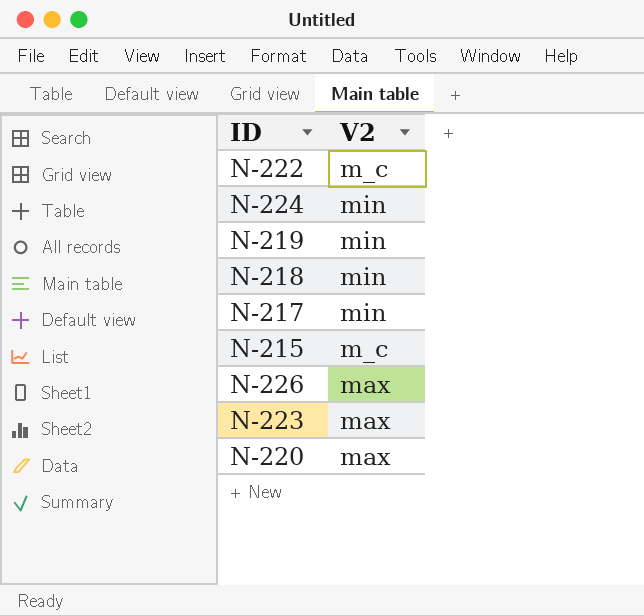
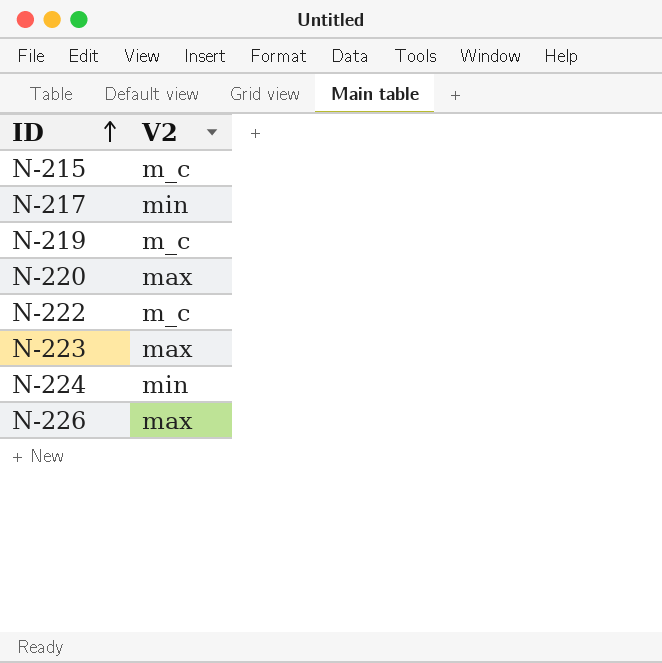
row order: none -> ID ascending
row N-218: min -> none
N-219 | V2: min -> m_c

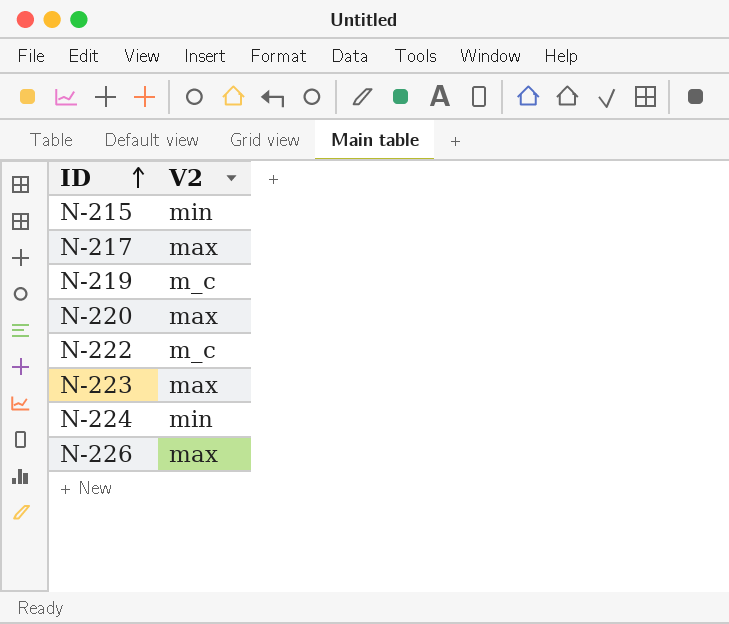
N-215 | V2: m_c -> min
N-217 | V2: min -> max

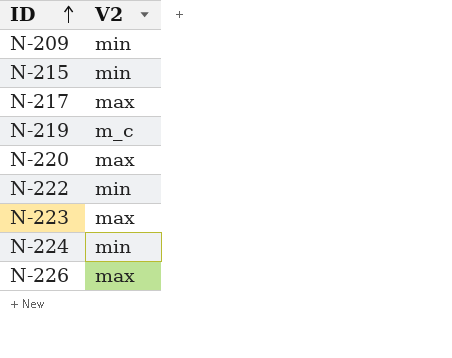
row N-209: none -> min
N-222 | V2: m_c -> min

